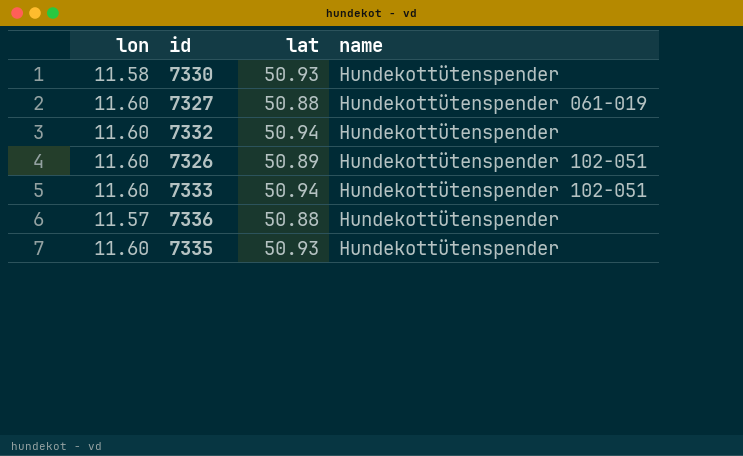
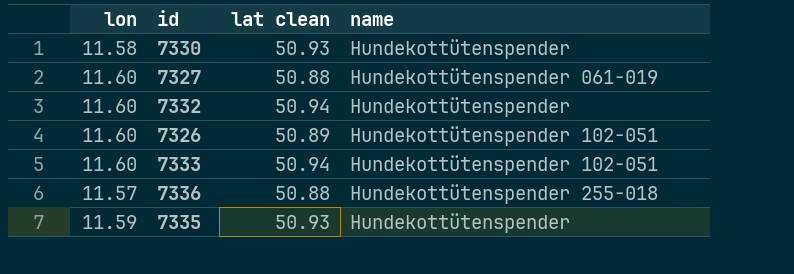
column name: lat -> lat clean
7336 | name: Hundekottütenspender -> Hundekottütenspender 255-018
7335 | lon: 11.60 -> 11.59

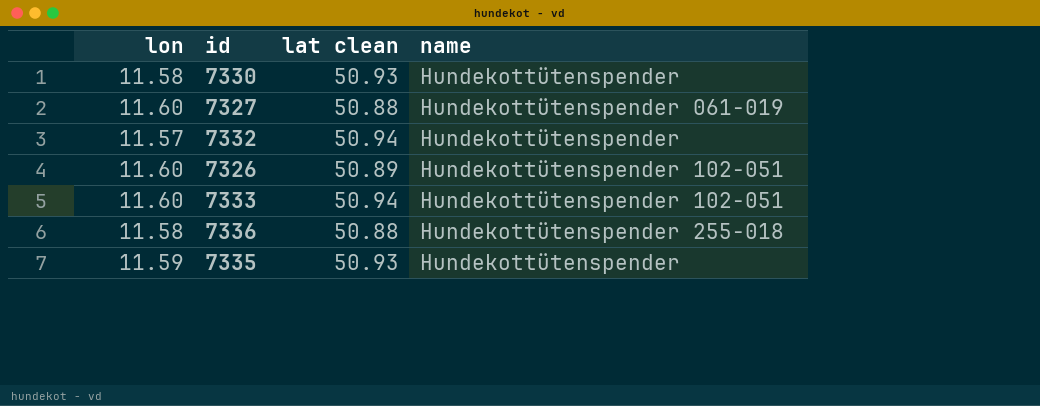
7332 | lon: 11.60 -> 11.57
7336 | lon: 11.57 -> 11.58

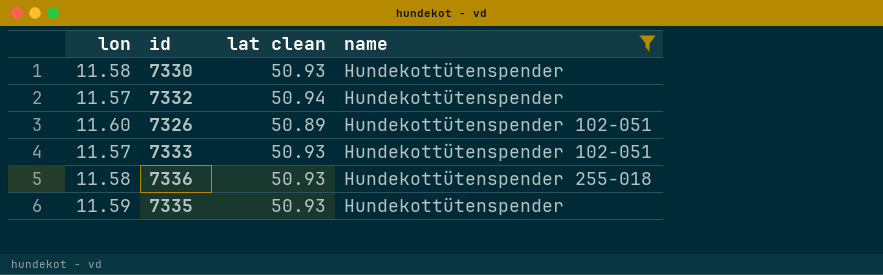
filter: none -> name != Hundekottütenspender 061-019
7333 | lon: 11.60 -> 11.57
7333 | lat clean: 50.94 -> 50.93
7336 | lat clean: 50.88 -> 50.93

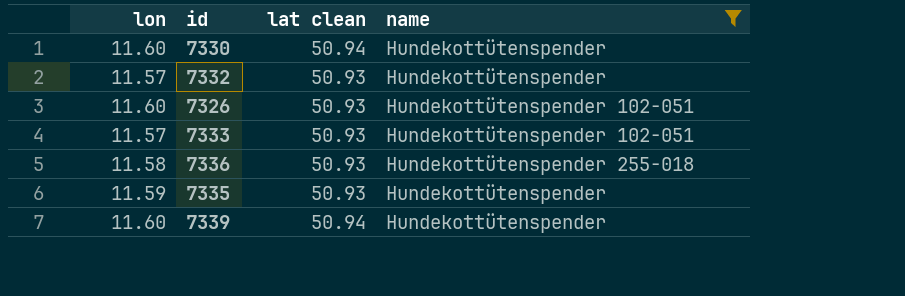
7330 | lon: 11.58 -> 11.60
7330 | lat clean: 50.93 -> 50.94
7332 | lat clean: 50.94 -> 50.93
7326 | lat clean: 50.89 -> 50.93
row 7339: none -> 11.60 | 50.94 | Hundekottütenspender

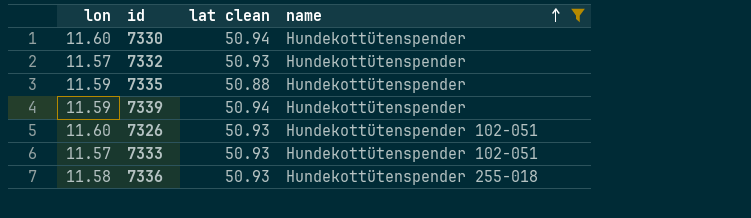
row order: none -> name ascending
7335 | lat clean: 50.93 -> 50.88
7339 | lon: 11.60 -> 11.59

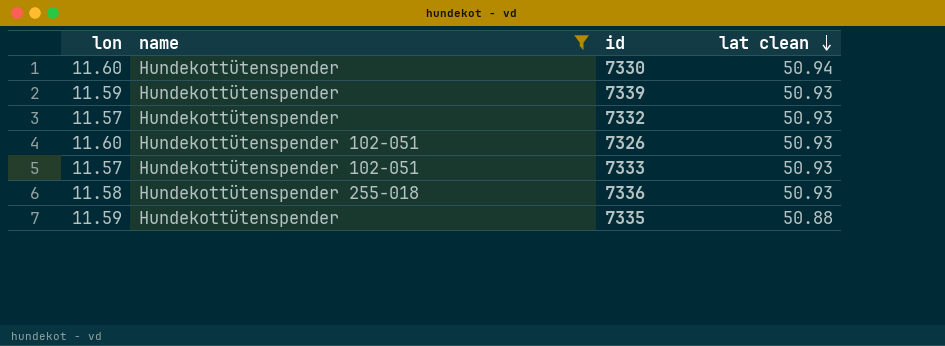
row order: name ascending -> lat clean descending
column name | position: 4 -> 2
7339 | lat clean: 50.94 -> 50.93

